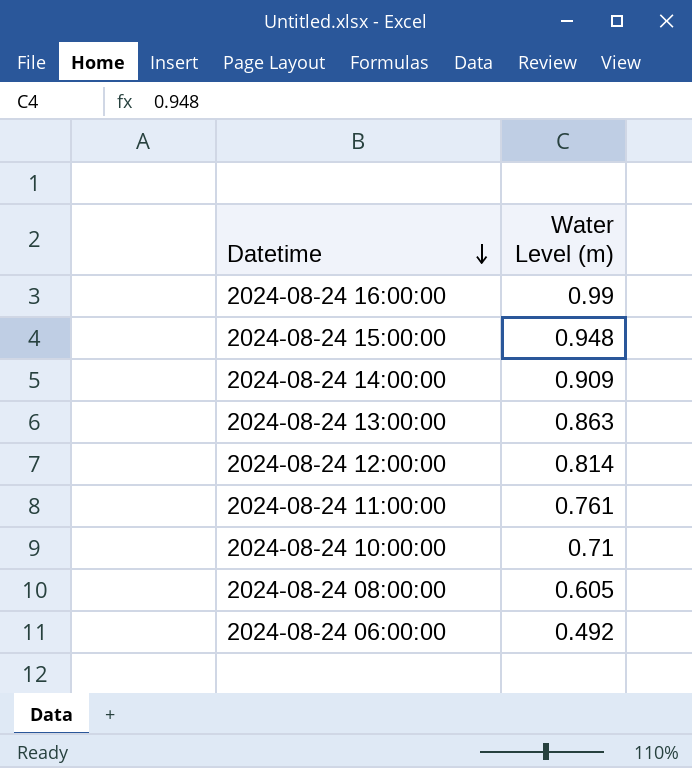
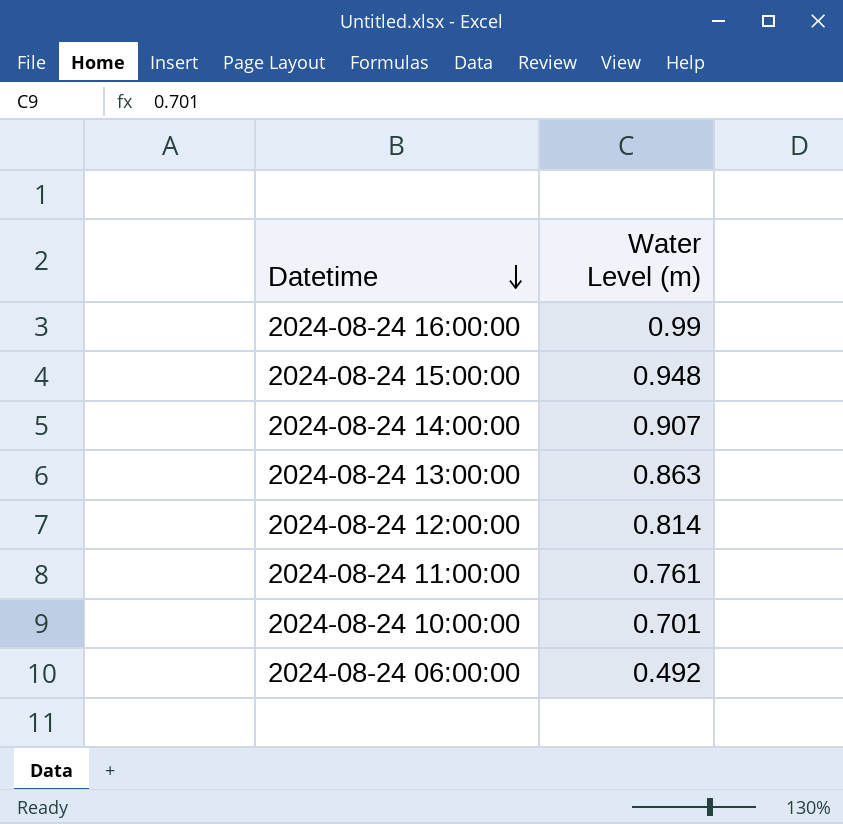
row 2024-08-24 08:00:00: 0.605 -> none
2024-08-24 14:00:00 | Water Level (m): 0.909 -> 0.907
2024-08-24 10:00:00 | Water Level (m): 0.71 -> 0.701

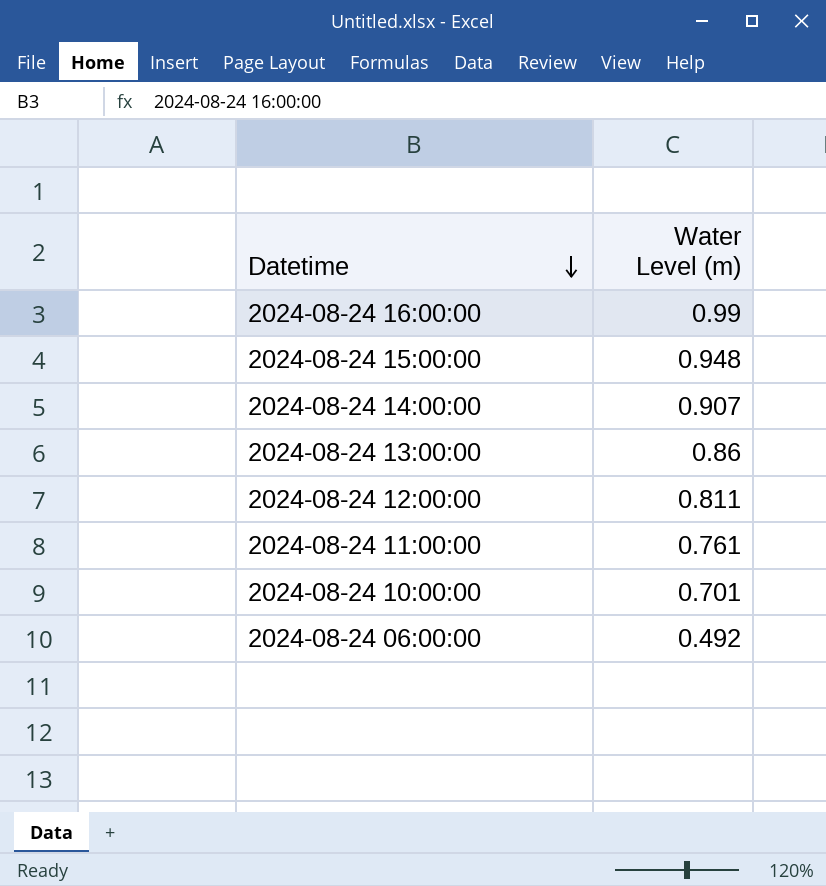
2024-08-24 13:00:00 | Water Level (m): 0.863 -> 0.86
2024-08-24 12:00:00 | Water Level (m): 0.814 -> 0.811

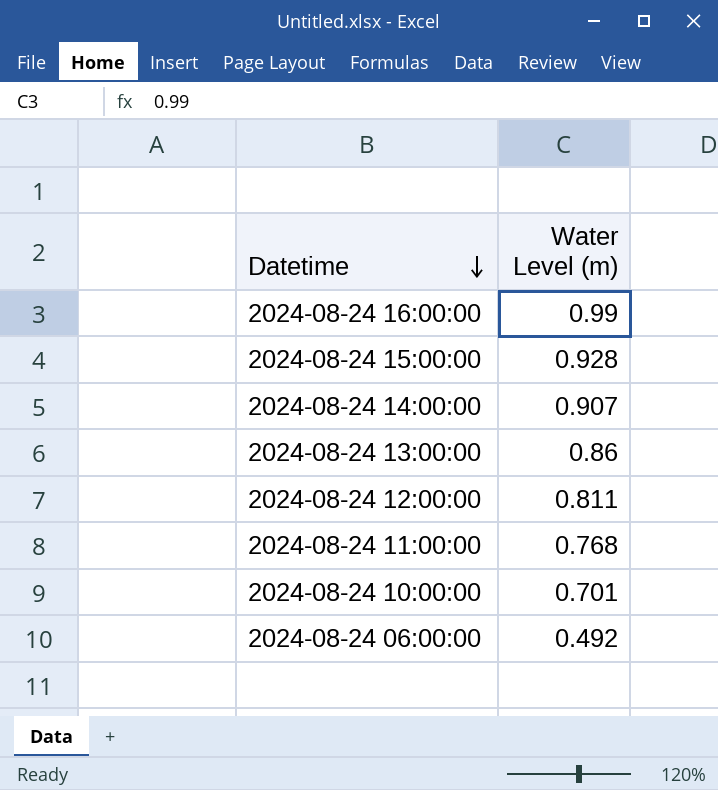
2024-08-24 15:00:00 | Water Level (m): 0.948 -> 0.928
2024-08-24 11:00:00 | Water Level (m): 0.761 -> 0.768

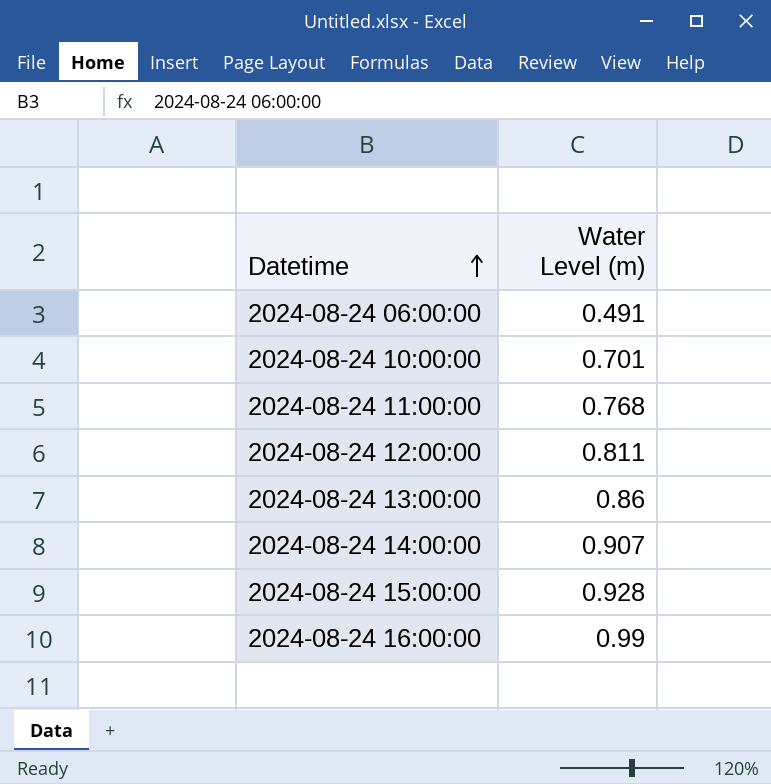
row order: Datetime descending -> Datetime ascending
2024-08-24 06:00:00 | Water Level (m): 0.492 -> 0.491

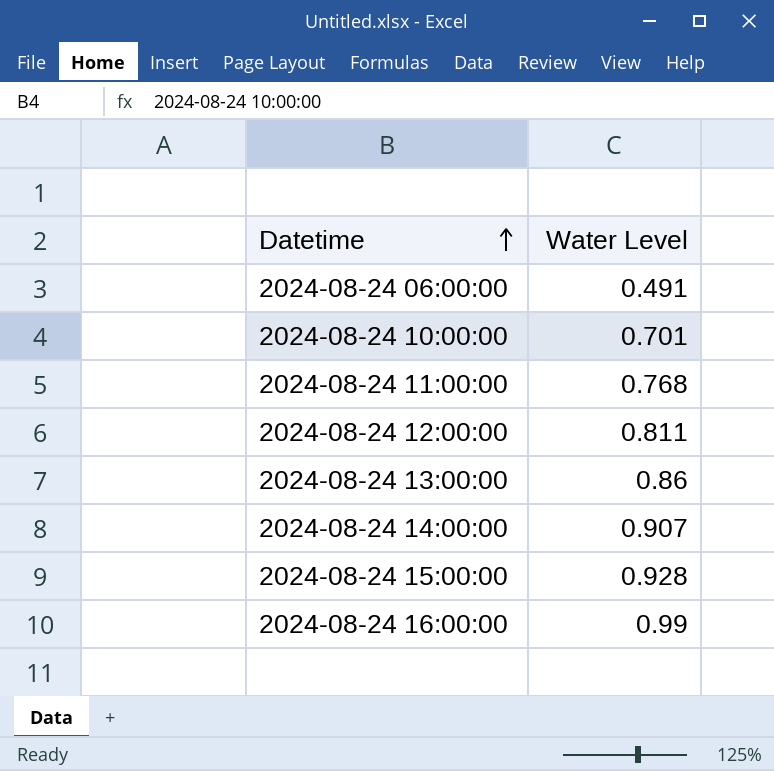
column name: Water Level (m) -> Water Level

